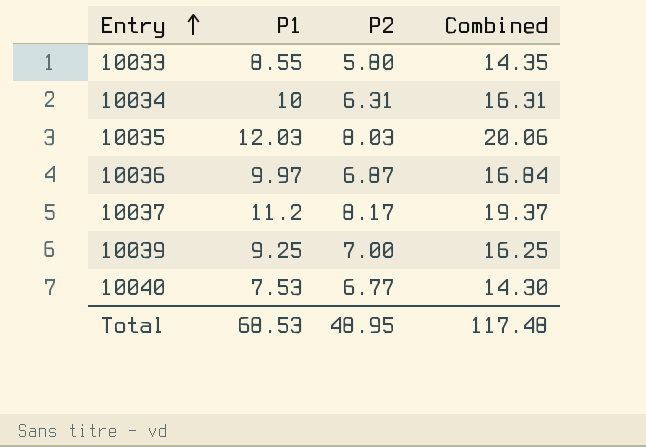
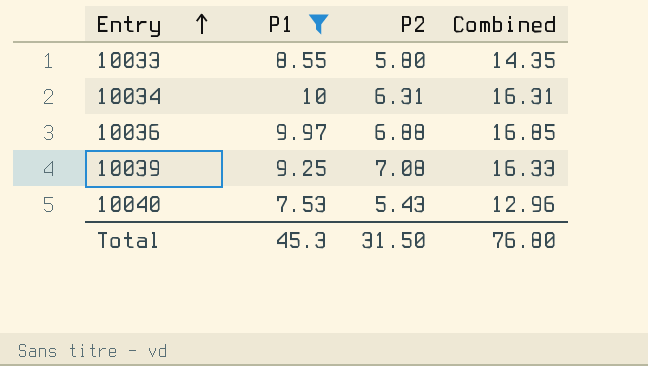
filter: none -> P1 <= 10
10036 | P2: 6.87 -> 6.88
10036 | Combined: 16.84 -> 16.85
10039 | P2: 7.00 -> 7.08
10039 | Combined: 16.25 -> 16.33
10040 | P2: 6.77 -> 5.43
10040 | Combined: 14.30 -> 12.96
Total | P1: 68.53 -> 45.3
Total | P2: 48.95 -> 31.50
Total | Combined: 117.48 -> 76.80

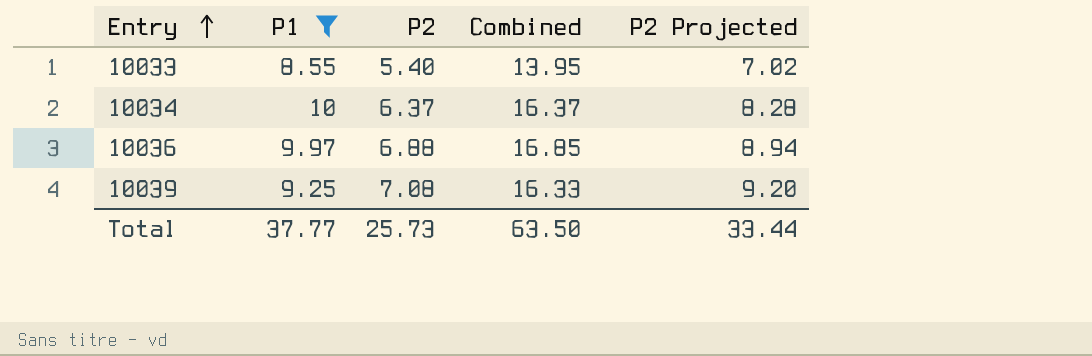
column P2 Projected | formula: none -> [P2] * 1.3
row 10040: 7.53 | 5.43 | 12.96 -> none
10033 | P2: 5.80 -> 5.40
10033 | Combined: 14.35 -> 13.95
10034 | P2: 6.31 -> 6.37
10034 | Combined: 16.31 -> 16.37
Total | P1: 45.3 -> 37.77
Total | P2: 31.50 -> 25.73
Total | Combined: 76.80 -> 63.50

